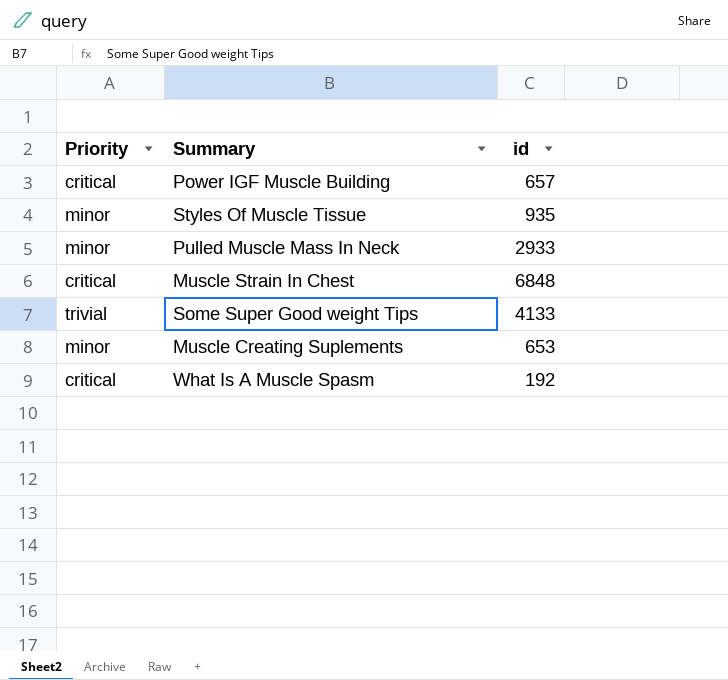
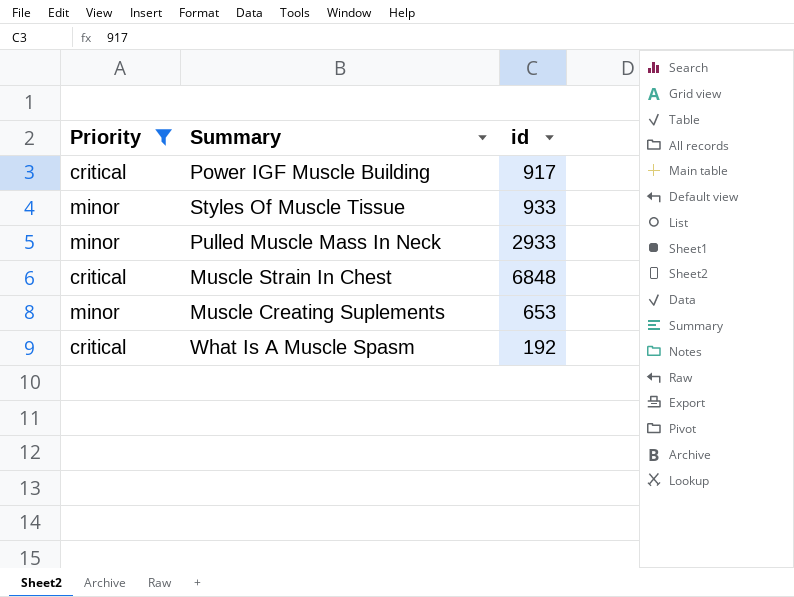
filter: none -> Priority != trivial
Power IGF Muscle Building | id: 657 -> 917
Styles Of Muscle Tissue | id: 935 -> 933

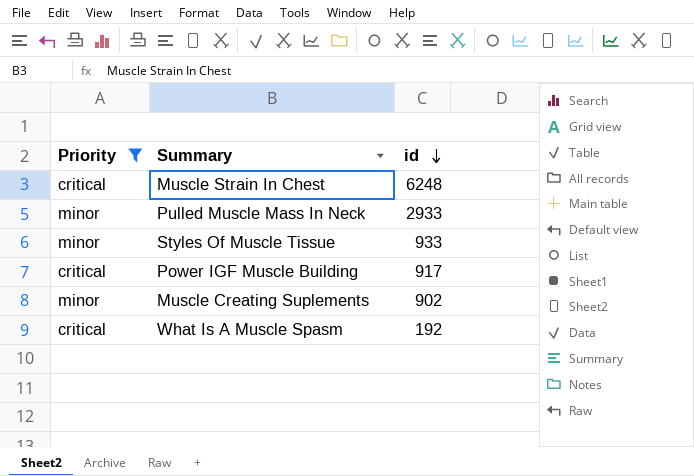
row order: none -> id descending
Muscle Strain In Chest | id: 6848 -> 6248
Muscle Creating Suplements | id: 653 -> 902

